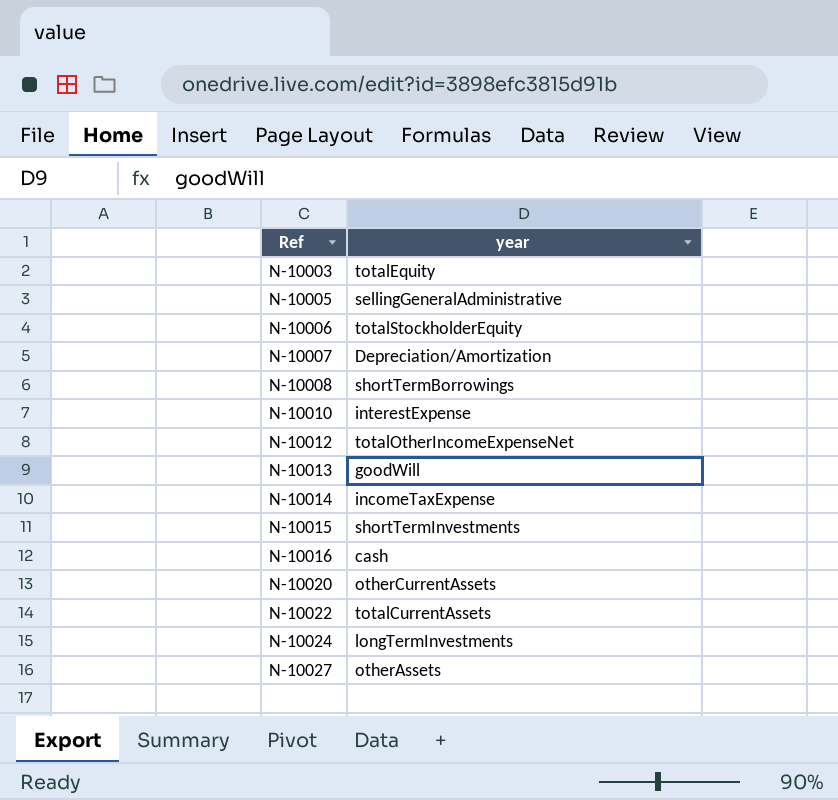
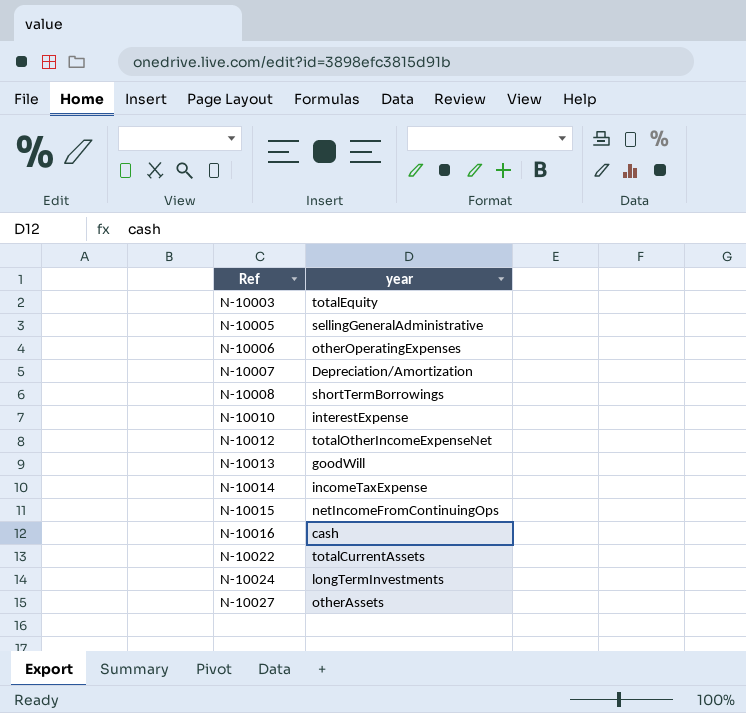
row N-10020: otherCurrentAssets -> none
N-10006 | year: totalStockholderEquity -> otherOperatingExpenses
N-10015 | year: shortTermInvestments -> netIncomeFromContinuingOps

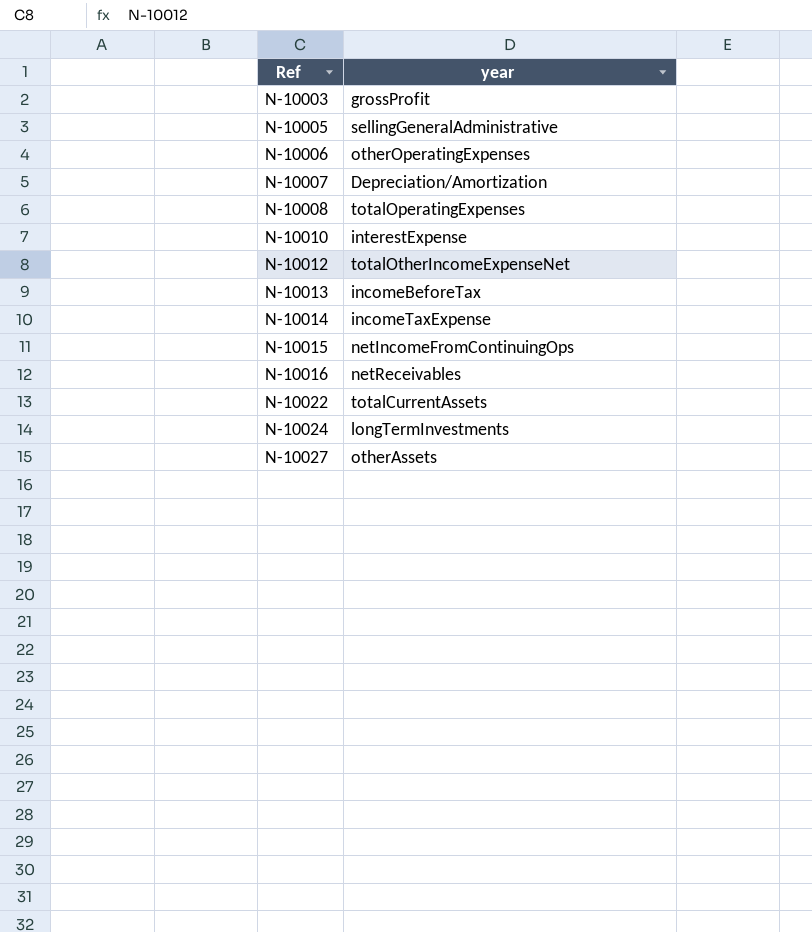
N-10003 | year: totalEquity -> grossProfit
N-10008 | year: shortTermBorrowings -> totalOperatingExpenses
N-10013 | year: goodWill -> incomeBeforeTax
N-10016 | year: cash -> netReceivables

